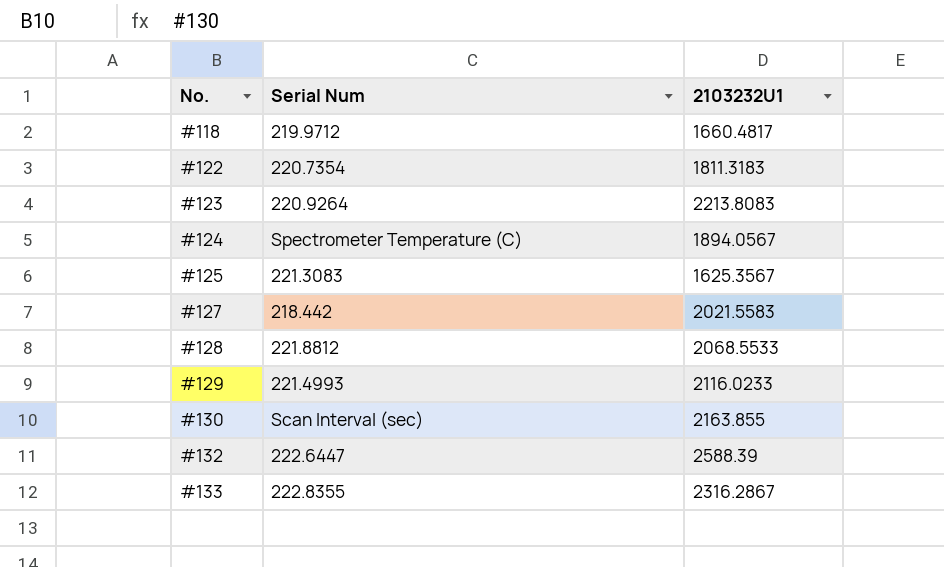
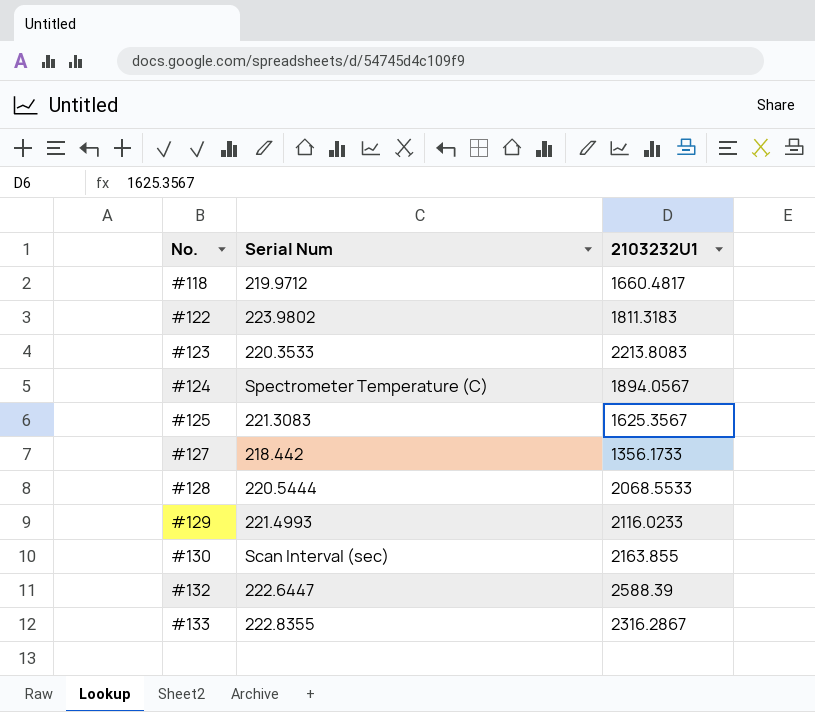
#122 | Serial Num: 220.7354 -> 223.9802
#123 | Serial Num: 220.9264 -> 220.3533
#127 | 2103232U1: 2021.5583 -> 1356.1733
#128 | Serial Num: 221.8812 -> 220.5444

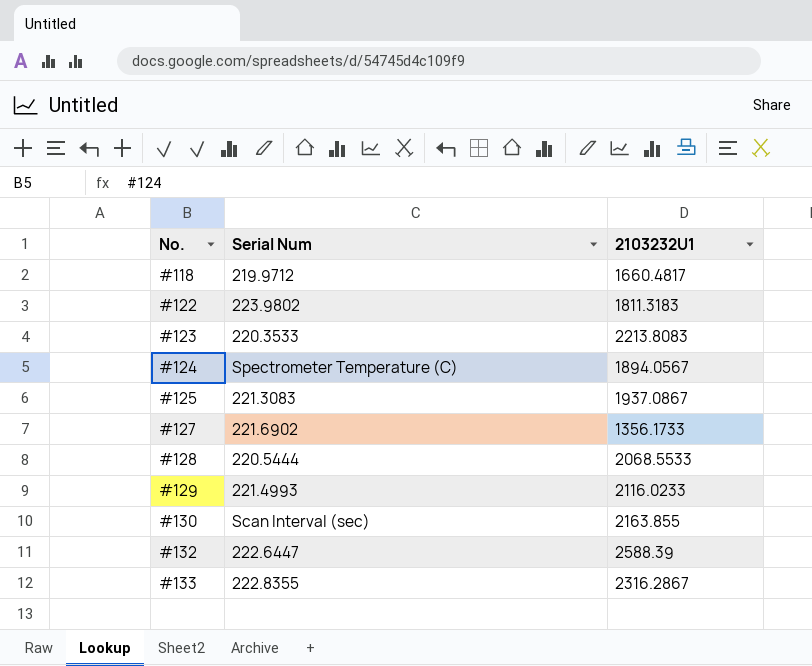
#125 | 2103232U1: 1625.3567 -> 1937.0867
#127 | Serial Num: 218.442 -> 221.6902

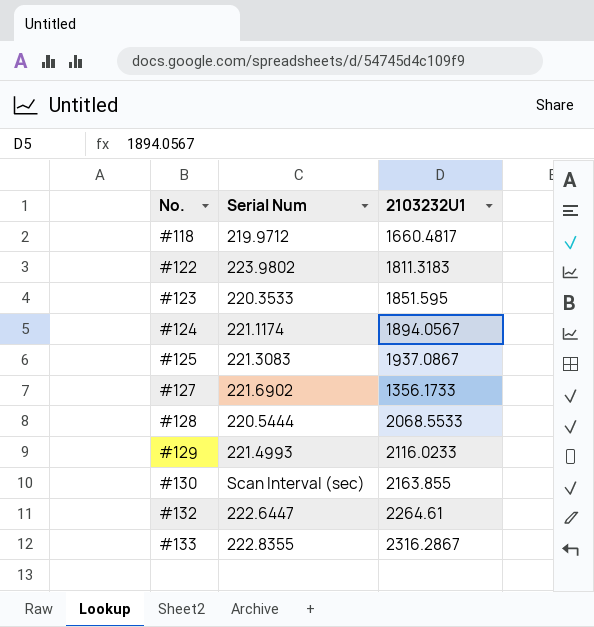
#123 | 2103232U1: 2213.8083 -> 1851.595
#124 | Serial Num: Spectrometer Temperature (C) -> 221.1174
#132 | 2103232U1: 2588.39 -> 2264.61

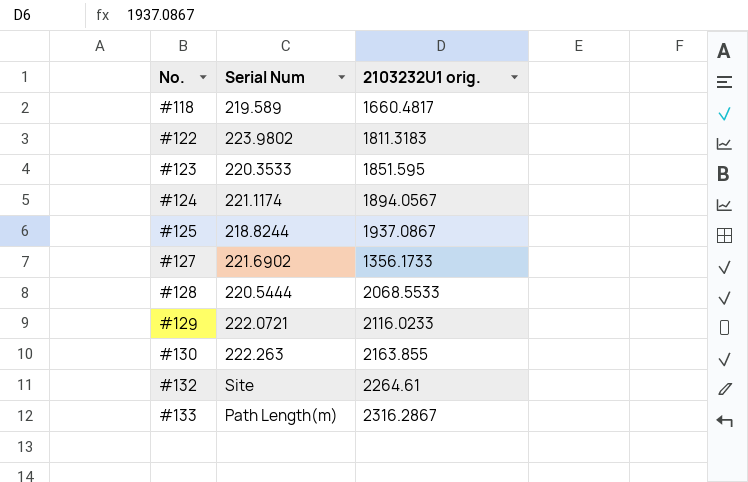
column name: 2103232U1 -> 2103232U1 orig.
#118 | Serial Num: 219.9712 -> 219.589
#125 | Serial Num: 221.3083 -> 218.8244
#129 | Serial Num: 221.4993 -> 222.0721
#130 | Serial Num: Scan Interval (sec) -> 222.263
#132 | Serial Num: 222.6447 -> Site
#133 | Serial Num: 222.8355 -> Path Length(m)

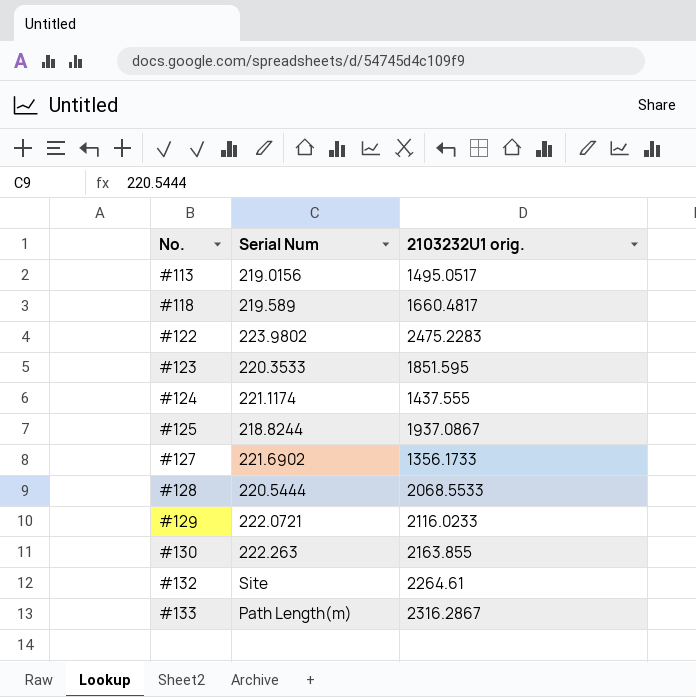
row #113: none -> 219.0156 | 1495.0517
#122 | 2103232U1 orig.: 1811.3183 -> 2475.2283
#124 | 2103232U1 orig.: 1894.0567 -> 1437.555

